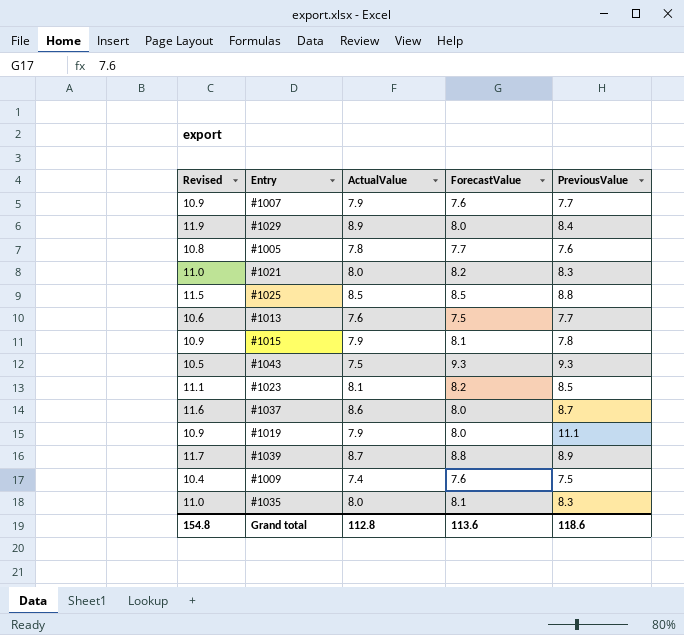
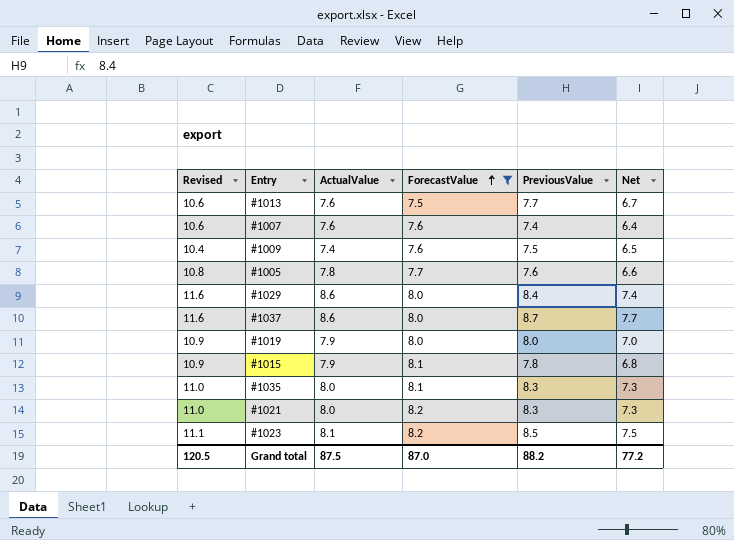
filter: none -> ForecastValue <= 8.2
row order: none -> ForecastValue ascending
column Net | formula: none -> [PreviousValue] - 1
#1007 | Revised: 10.9 -> 10.6
#1007 | ActualValue: 7.9 -> 7.6
#1007 | PreviousValue: 7.7 -> 7.4
#1029 | Revised: 11.9 -> 11.6
#1029 | ActualValue: 8.9 -> 8.6
#1019 | PreviousValue: 11.1 -> 8.0
Grand total | Revised: 154.8 -> 120.5
Grand total | ActualValue: 112.8 -> 87.5
Grand total | ForecastValue: 113.6 -> 87.0
Grand total | PreviousValue: 118.6 -> 88.2

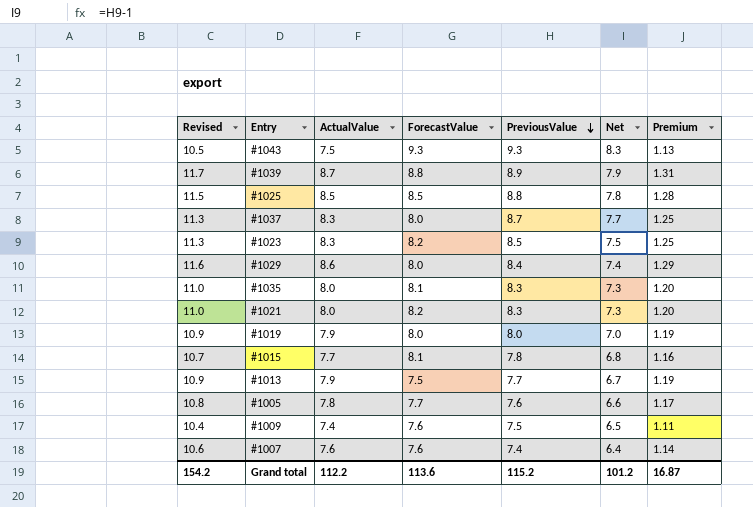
filter: ForecastValue <= 8.2 -> none
row order: ForecastValue ascending -> PreviousValue descending
column Premium | formula: none -> [ActualValue] * 0.15
#1037 | Revised: 11.6 -> 11.3
#1037 | ActualValue: 8.6 -> 8.3
#1023 | Revised: 11.1 -> 11.3
#1023 | ActualValue: 8.1 -> 8.3
#1015 | Revised: 10.9 -> 10.7
#1015 | ActualValue: 7.9 -> 7.7
#1013 | Revised: 10.6 -> 10.9
#1013 | ActualValue: 7.6 -> 7.9
Grand total | Revised: 120.5 -> 154.2
Grand total | ActualValue: 87.5 -> 112.2
Grand total | ForecastValue: 87.0 -> 113.6
Grand total | PreviousValue: 88.2 -> 115.2
Grand total | Net: 77.2 -> 101.2

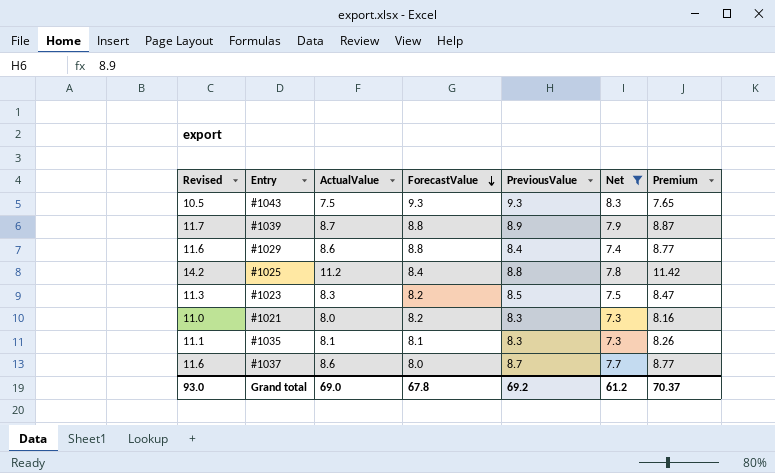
filter: none -> Net >= 7.3
row order: PreviousValue descending -> ForecastValue descending
column Premium | formula: [ActualValue] * 0.15 -> [ActualValue] * 1.02
#1029 | ForecastValue: 8.0 -> 8.8
#1025 | Revised: 11.5 -> 14.2
#1025 | ActualValue: 8.5 -> 11.2
#1025 | ForecastValue: 8.5 -> 8.4
#1035 | Revised: 11.0 -> 11.1
#1035 | ActualValue: 8.0 -> 8.1
#1037 | Revised: 11.3 -> 11.6
#1037 | ActualValue: 8.3 -> 8.6
Grand total | Revised: 154.2 -> 93.0
Grand total | ActualValue: 112.2 -> 69.0
Grand total | ForecastValue: 113.6 -> 67.8
Grand total | PreviousValue: 115.2 -> 69.2
Grand total | Net: 101.2 -> 61.2
Grand total | Premium: 16.87 -> 70.37

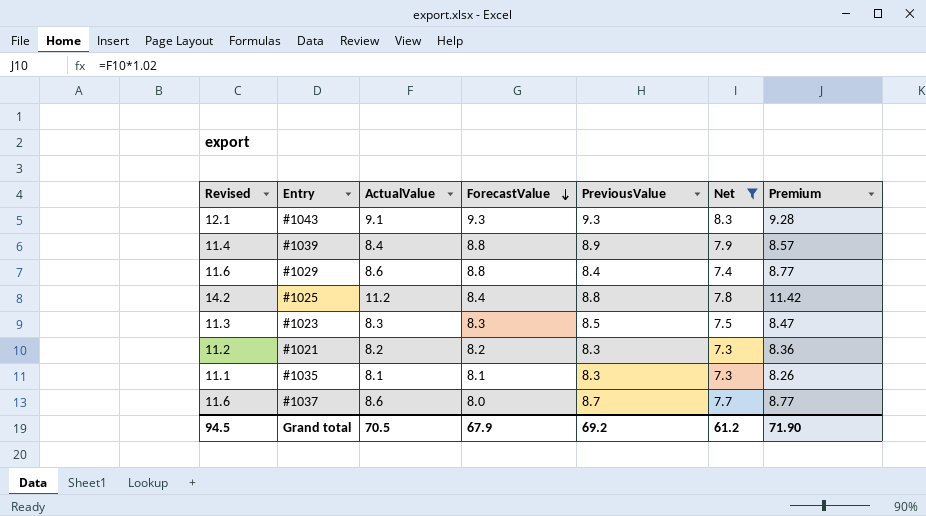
#1043 | Revised: 10.5 -> 12.1
#1043 | ActualValue: 7.5 -> 9.1
#1043 | Premium: 7.65 -> 9.28
#1039 | Revised: 11.7 -> 11.4
#1039 | ActualValue: 8.7 -> 8.4
#1039 | Premium: 8.87 -> 8.57
#1023 | ForecastValue: 8.2 -> 8.3
#1021 | Revised: 11.0 -> 11.2
#1021 | ActualValue: 8.0 -> 8.2
#1021 | Premium: 8.16 -> 8.36
Grand total | Revised: 93.0 -> 94.5
Grand total | ActualValue: 69.0 -> 70.5
Grand total | ForecastValue: 67.8 -> 67.9
Grand total | Premium: 70.37 -> 71.90

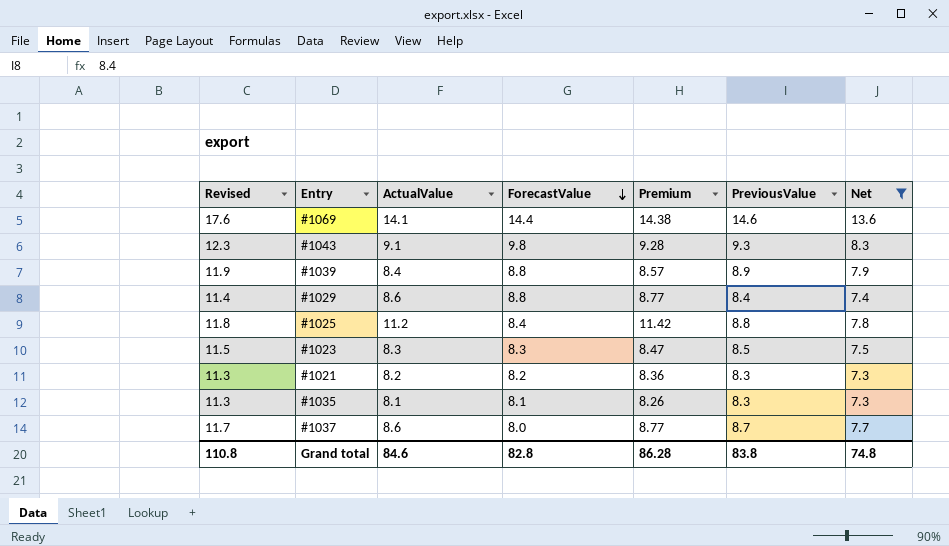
column Revised | formula: [ActualValue] + 3 -> [PreviousValue] + 3
column Premium | position: 7 -> 5
row #1069: none -> 17.6 | 14.1 | 14.4 | 14.38 | 14.6 | 13.6
#1043 | ForecastValue: 9.3 -> 9.8
Grand total | Revised: 94.5 -> 110.8
Grand total | ActualValue: 70.5 -> 84.6
Grand total | ForecastValue: 67.9 -> 82.8
Grand total | Premium: 71.90 -> 86.28
Grand total | PreviousValue: 69.2 -> 83.8
Grand total | Net: 61.2 -> 74.8

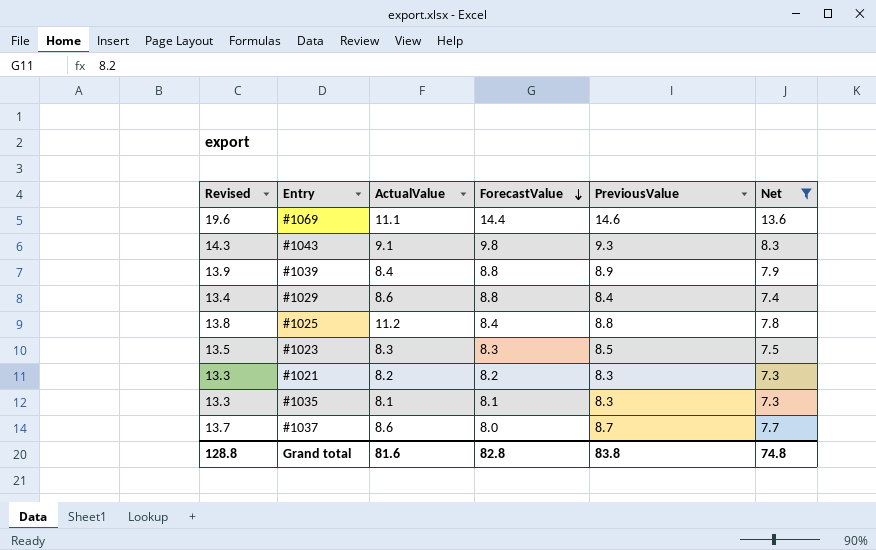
column Premium | formula: [ActualValue] * 1.02 -> none
column Revised | formula: [PreviousValue] + 3 -> [PreviousValue] + 5
#1069 | ActualValue: 14.1 -> 11.1
Grand total | Revised: 110.8 -> 128.8
Grand total | ActualValue: 84.6 -> 81.6

